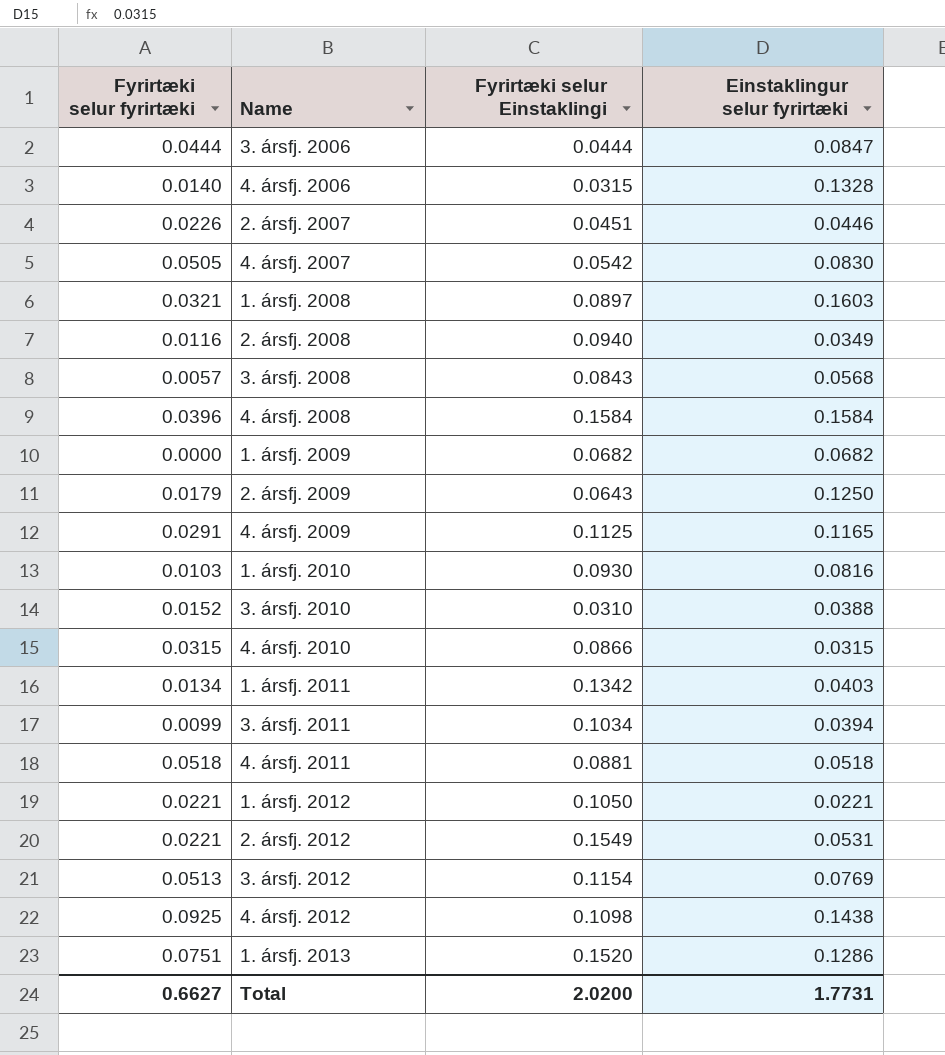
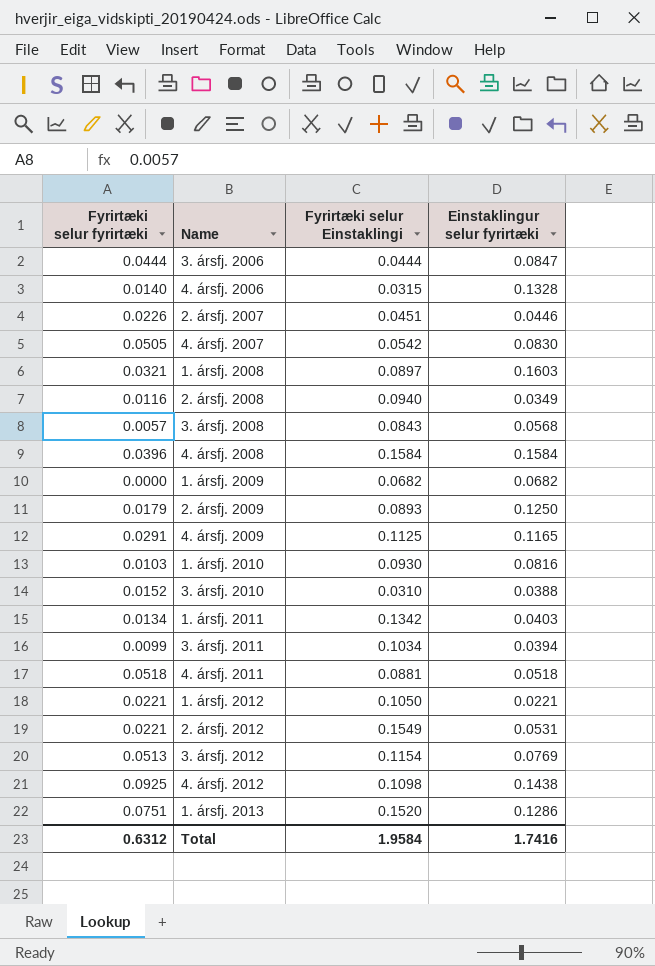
row 4. ársfj. 2010: 0.0315 | 0.0866 | 0.0315 -> none
2. ársfj. 2009 | Fyrirtæki selur Einstaklingi: 0.0643 -> 0.0893
Total | Fyrirtæki selur fyrirtæki: 0.6627 -> 0.6312
Total | Fyrirtæki selur Einstaklingi: 2.0200 -> 1.9584
Total | Einstaklingur selur fyrirtæki: 1.7731 -> 1.7416

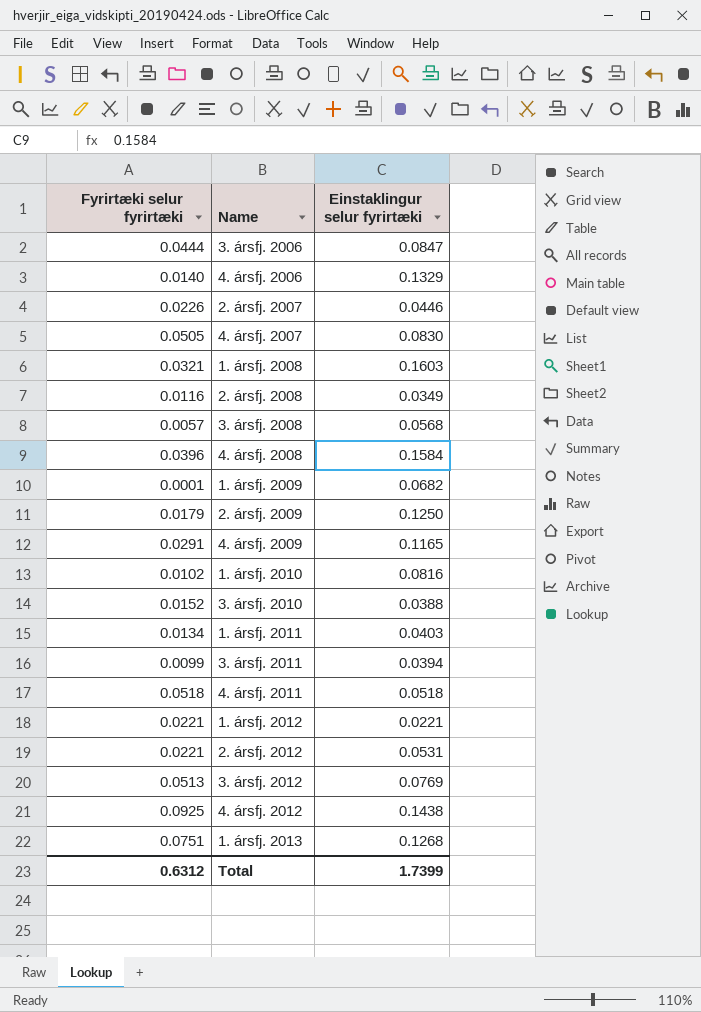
column Fyrirtæki selur Einstaklingi | position: 3 -> none
4. ársfj. 2006 | Einstaklingur selur fyrirtæki: 0.1328 -> 0.1329
1. ársfj. 2009 | Fyrirtæki selur fyrirtæki: 0.0000 -> 0.0001
1. ársfj. 2010 | Fyrirtæki selur fyrirtæki: 0.0103 -> 0.0102
1. ársfj. 2013 | Einstaklingur selur fyrirtæki: 0.1286 -> 0.1268
Total | Einstaklingur selur fyrirtæki: 1.7416 -> 1.7399

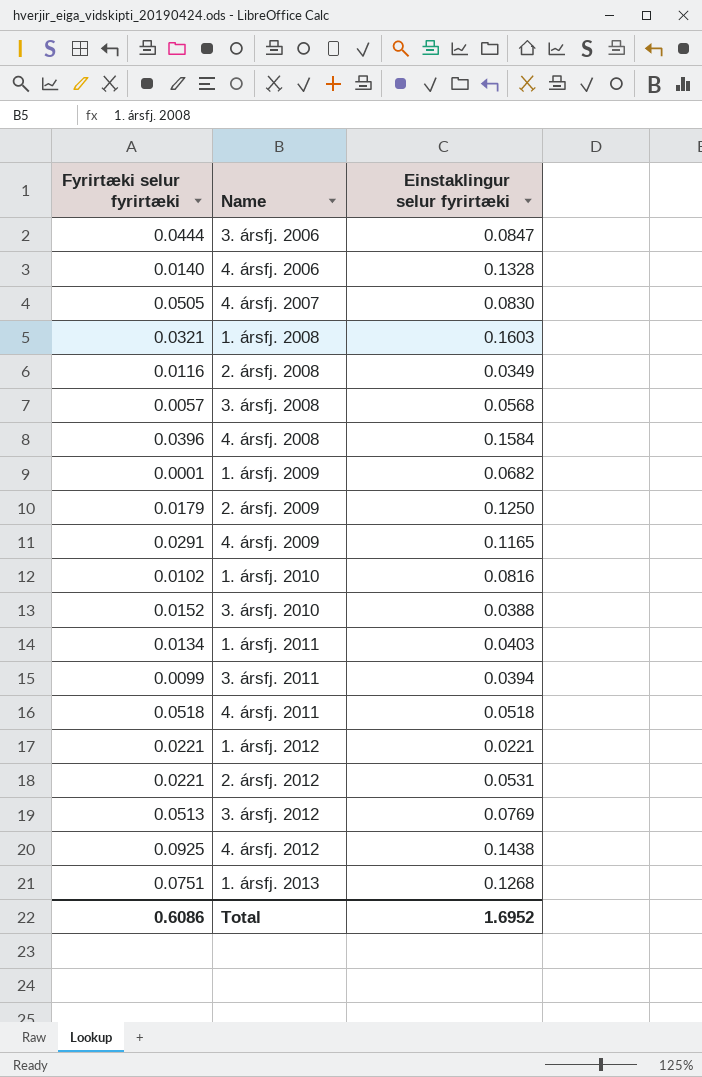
row 2. ársfj. 2007: 0.0226 | 0.0446 -> none
4. ársfj. 2006 | Einstaklingur selur fyrirtæki: 0.1329 -> 0.1328
Total | Fyrirtæki selur fyrirtæki: 0.6312 -> 0.6086
Total | Einstaklingur selur fyrirtæki: 1.7399 -> 1.6952

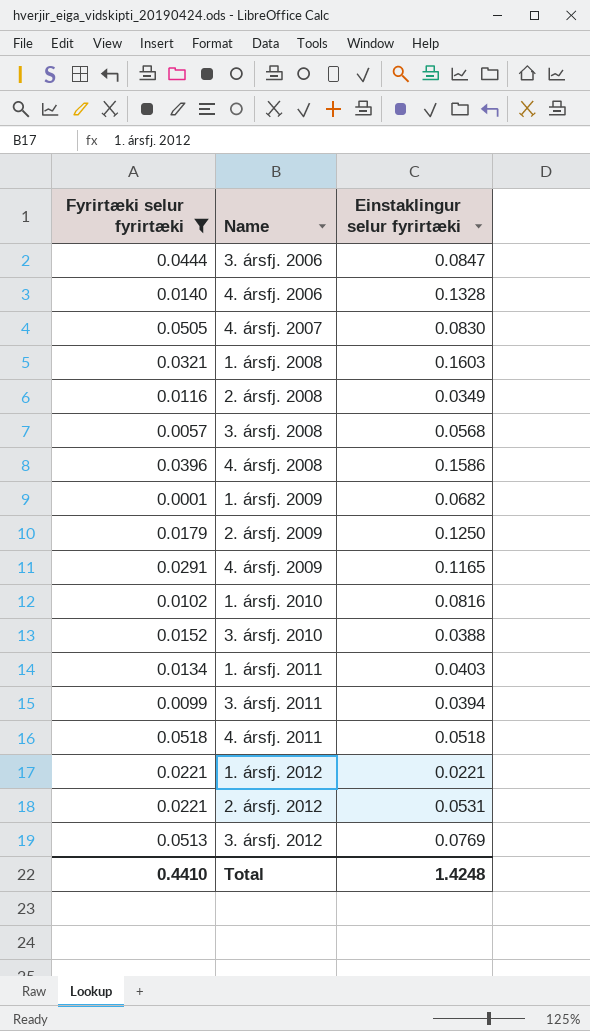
filter: none -> Fyrirtæki selur fyrirtæki <= 0.0518
4. ársfj. 2008 | Einstaklingur selur fyrirtæki: 0.1584 -> 0.1586
Total | Fyrirtæki selur fyrirtæki: 0.6086 -> 0.4410
Total | Einstaklingur selur fyrirtæki: 1.6952 -> 1.4248

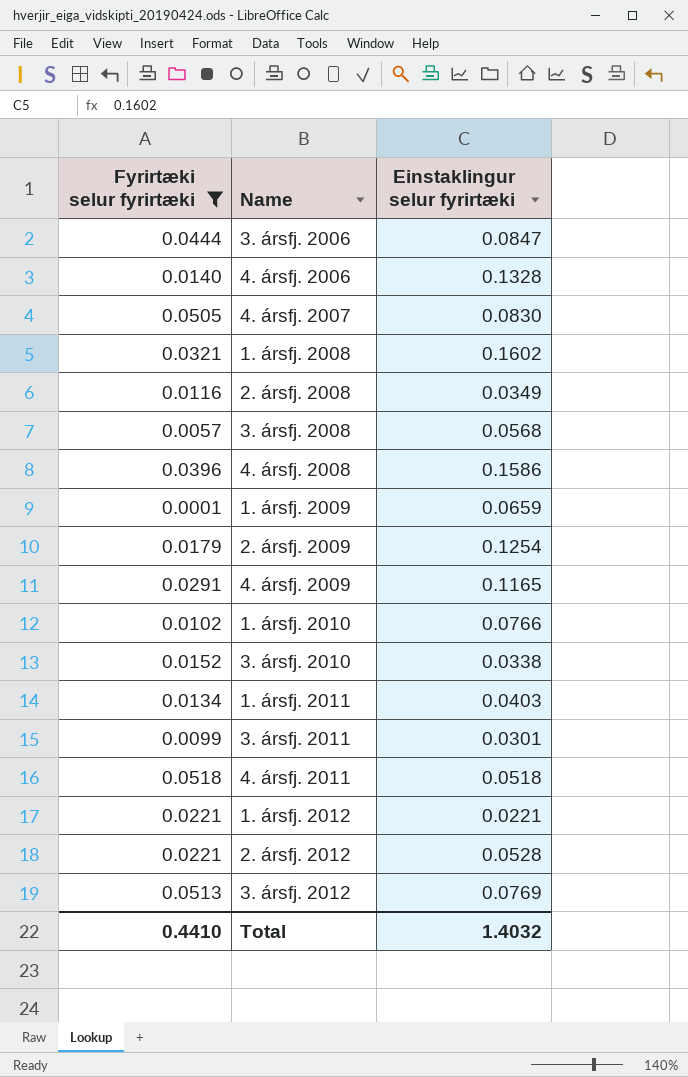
1. ársfj. 2008 | Einstaklingur selur fyrirtæki: 0.1603 -> 0.1602
1. ársfj. 2009 | Einstaklingur selur fyrirtæki: 0.0682 -> 0.0659
2. ársfj. 2009 | Einstaklingur selur fyrirtæki: 0.1250 -> 0.1254
1. ársfj. 2010 | Einstaklingur selur fyrirtæki: 0.0816 -> 0.0766
3. ársfj. 2010 | Einstaklingur selur fyrirtæki: 0.0388 -> 0.0338
3. ársfj. 2011 | Einstaklingur selur fyrirtæki: 0.0394 -> 0.0301
2. ársfj. 2012 | Einstaklingur selur fyrirtæki: 0.0531 -> 0.0528
Total | Einstaklingur selur fyrirtæki: 1.4248 -> 1.4032

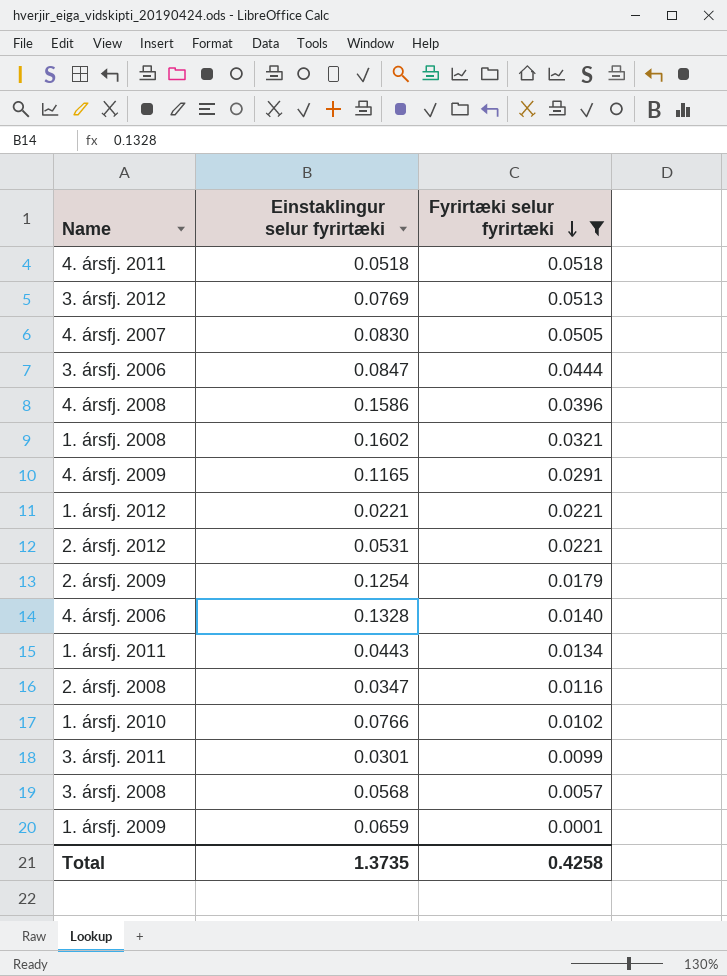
row order: none -> Fyrirtæki selur fyrirtæki descending
column Fyrirtæki selur fyrirtæki | position: 1 -> 3
row 3. ársfj. 2010: 0.0152 | 0.0338 -> none
2. ársfj. 2012 | Einstaklingur selur fyrirtæki: 0.0528 -> 0.0531
1. ársfj. 2011 | Einstaklingur selur fyrirtæki: 0.0403 -> 0.0443
2. ársfj. 2008 | Einstaklingur selur fyrirtæki: 0.0349 -> 0.0347
Total | Einstaklingur selur fyrirtæki: 1.4032 -> 1.3735
Total | Fyrirtæki selur fyrirtæki: 0.4410 -> 0.4258

